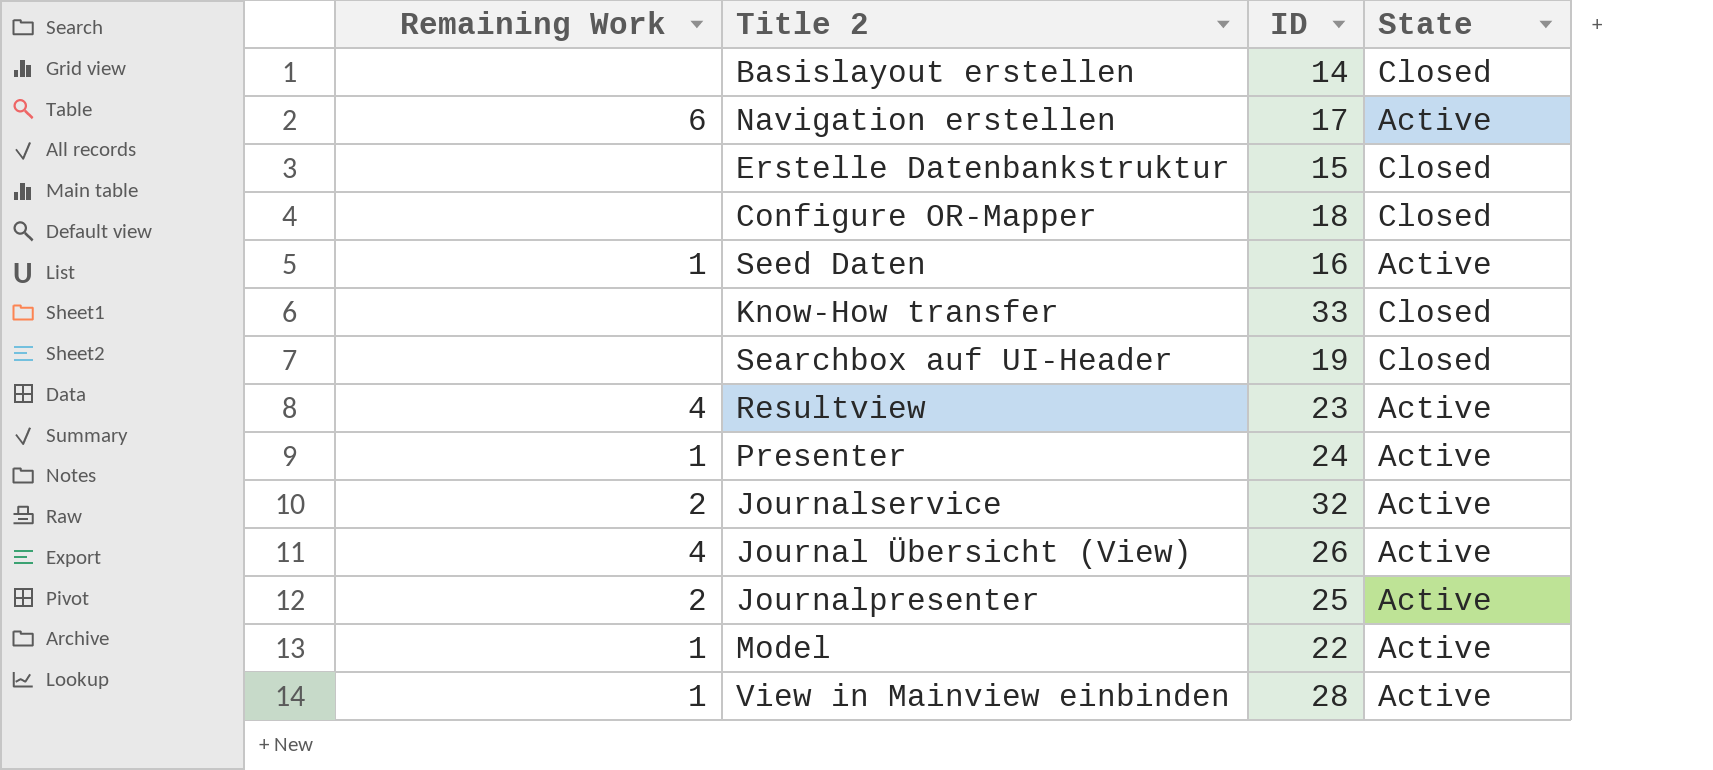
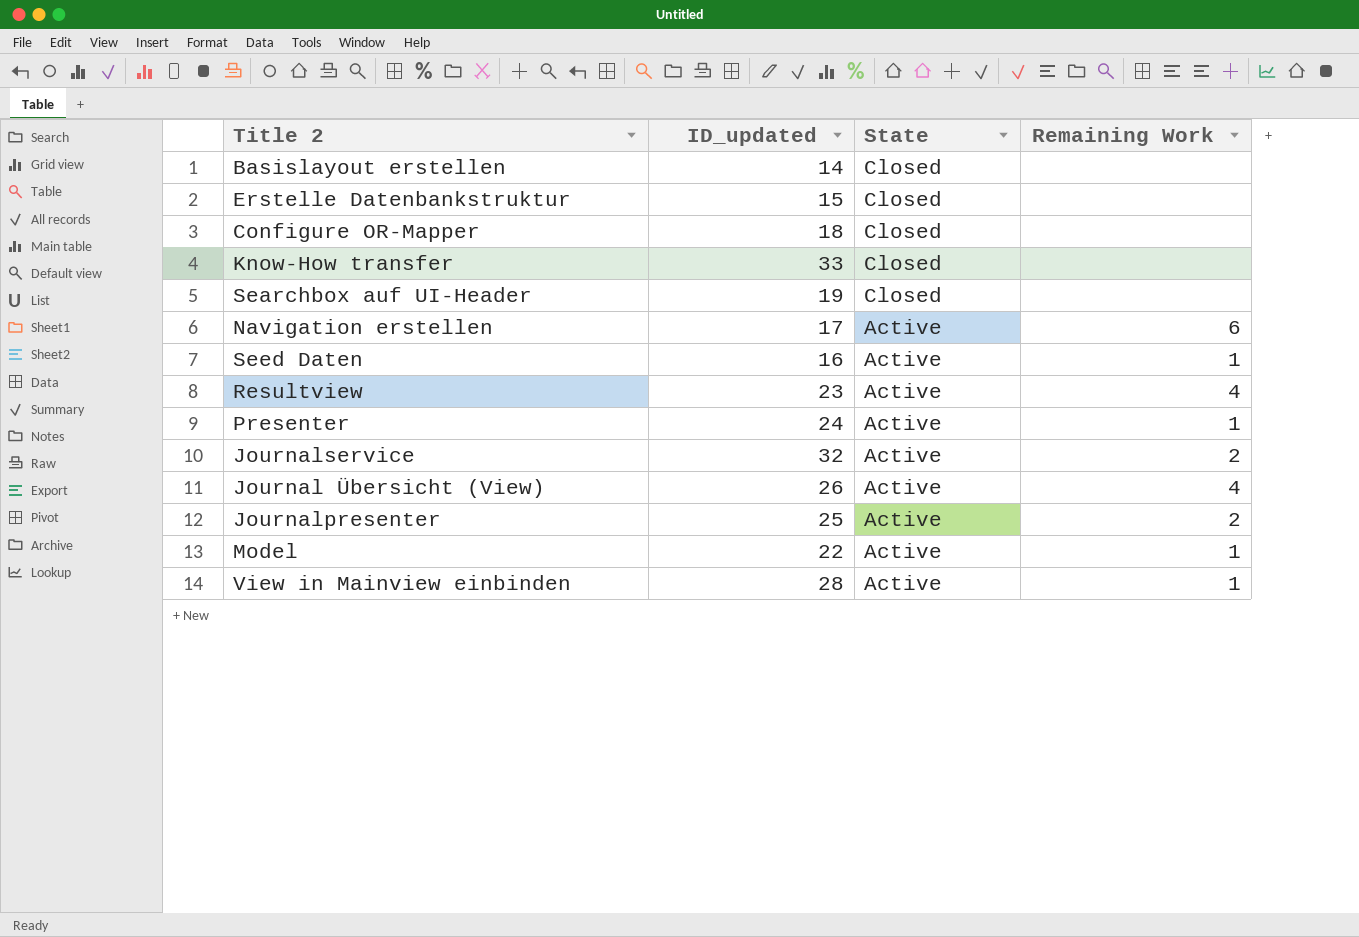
row order: none -> State descending
column name: ID -> ID_updated
column Remaining Work | position: 1 -> 4

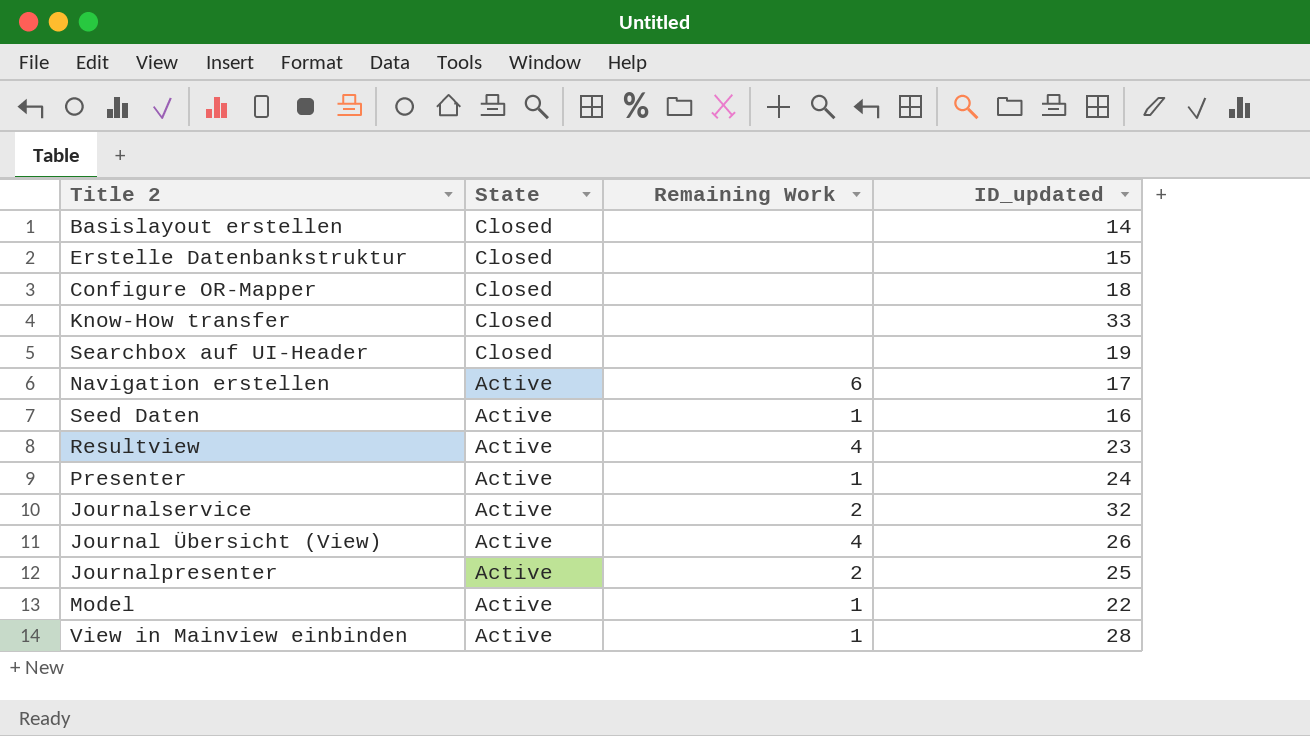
column ID_updated | position: 2 -> 4

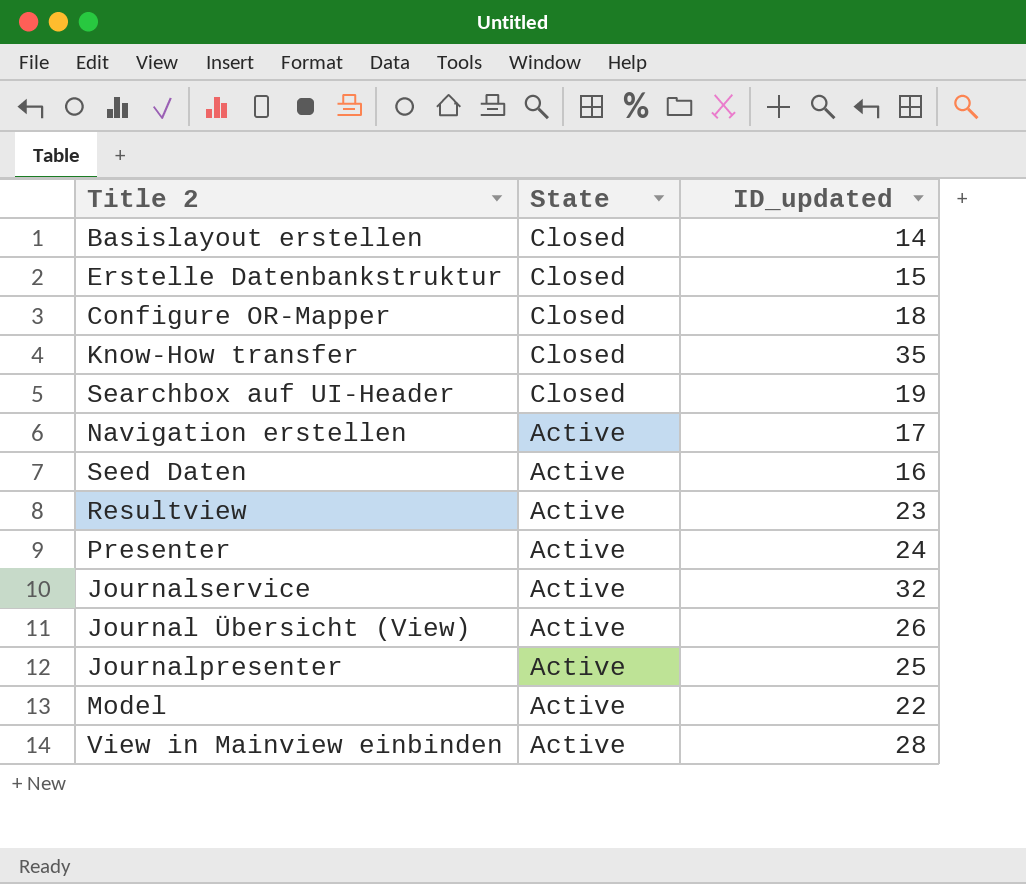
column Remaining Work | position: 3 -> none
Know-How transfer | ID_updated: 33 -> 35

